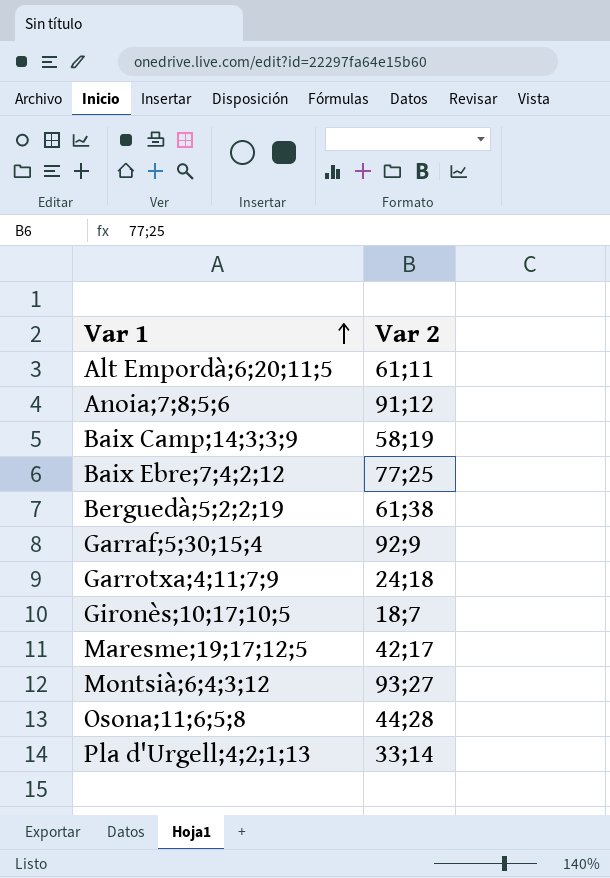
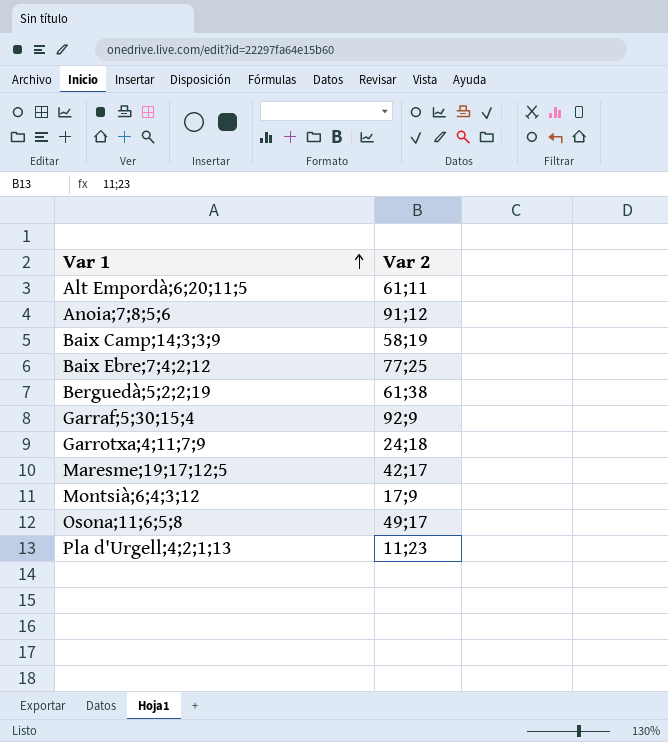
row Gironès;10;17;10;5: 18;7 -> none
Montsià;6;4;3;12 | Var 2: 93;27 -> 17;9
Osona;11;6;5;8 | Var 2: 44;28 -> 49;17
Pla d'Urgell;4;2;1;13 | Var 2: 33;14 -> 11;23

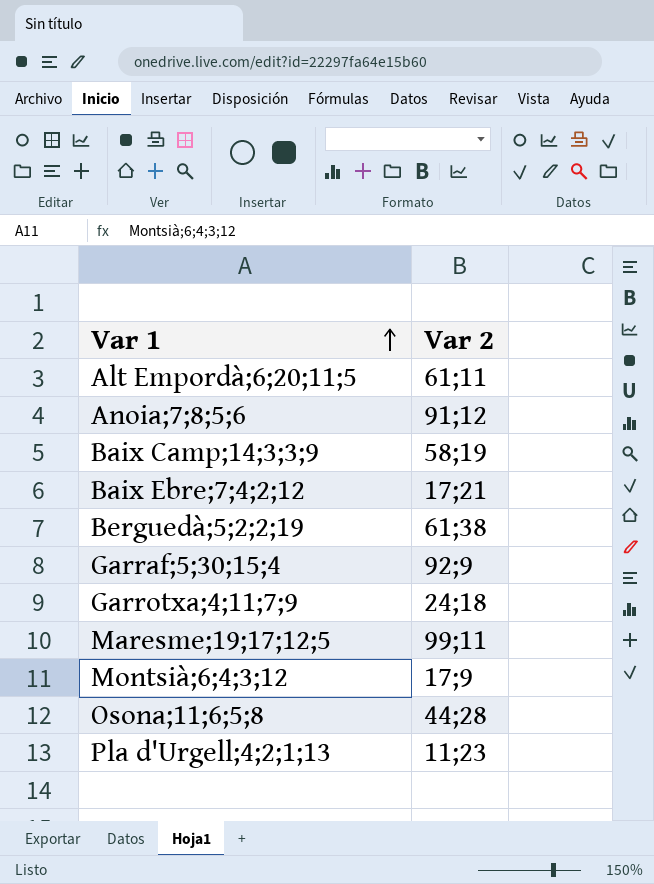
Baix Ebre;7;4;2;12 | Var 2: 77;25 -> 17;21
Maresme;19;17;12;5 | Var 2: 42;17 -> 99;11
Osona;11;6;5;8 | Var 2: 49;17 -> 44;28

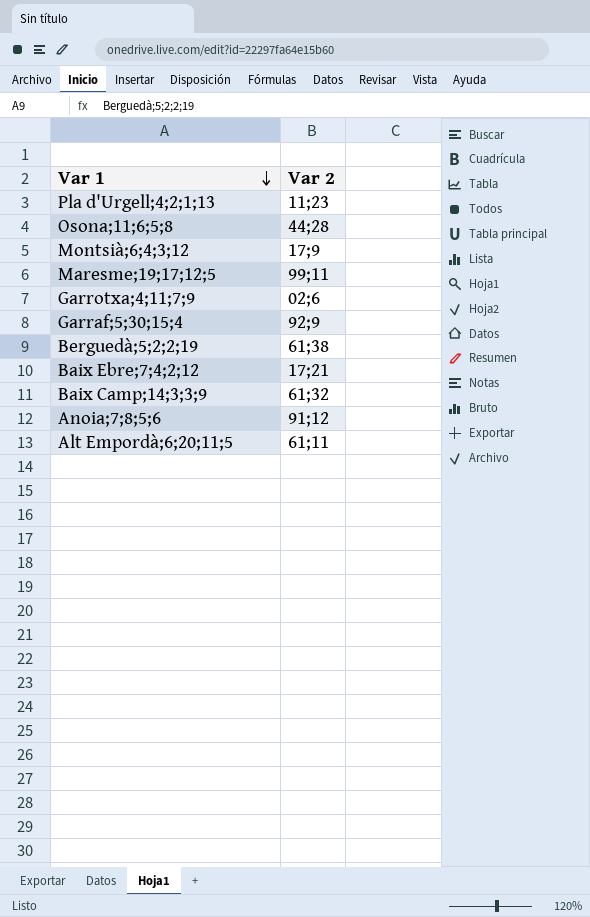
row order: Var 1 ascending -> Var 1 descending
Garrotxa;4;11;7;9 | Var 2: 24;18 -> 02;6
Baix Camp;14;3;3;9 | Var 2: 58;19 -> 61;32

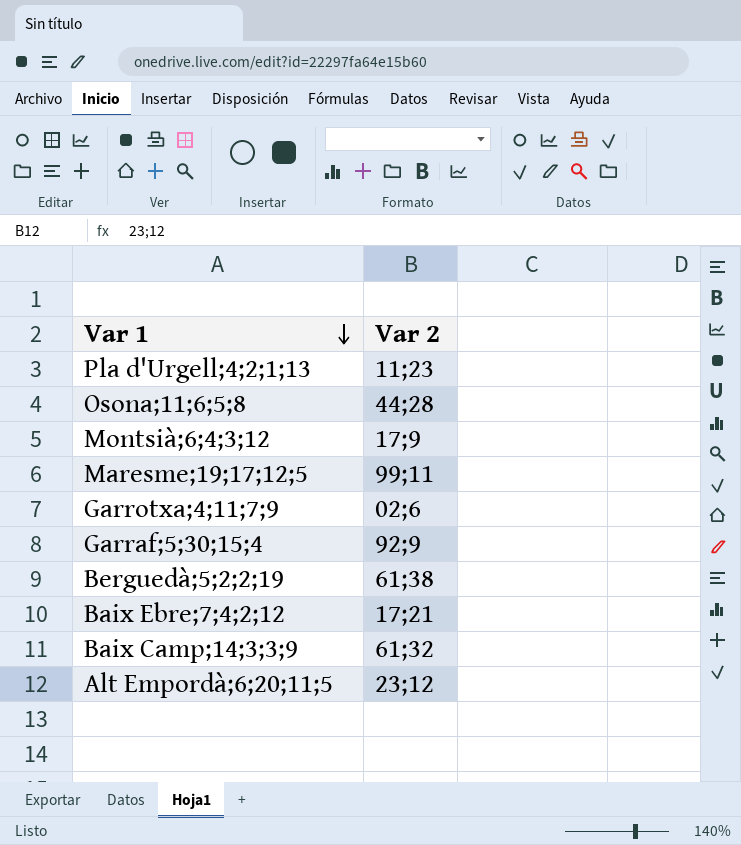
row Anoia;7;8;5;6: 91;12 -> none
Alt Empordà;6;20;11;5 | Var 2: 61;11 -> 23;12

